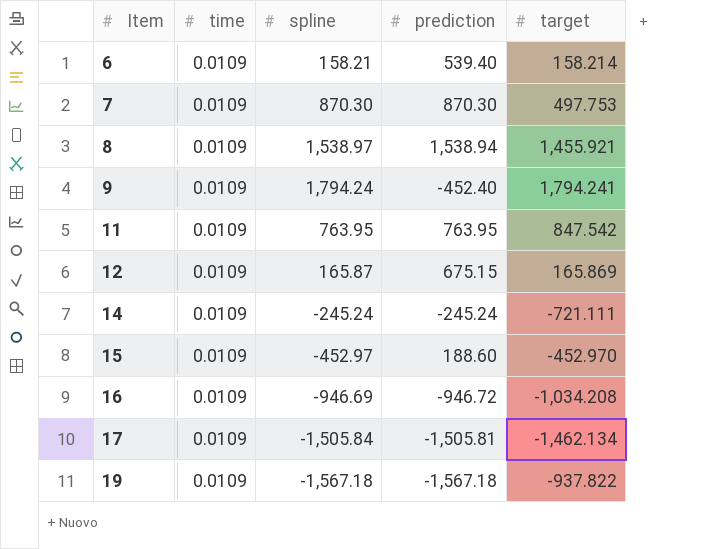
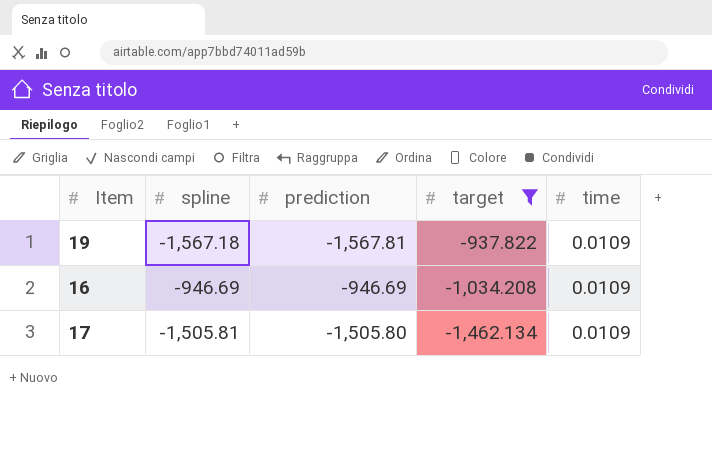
filter: none -> target <= -937.822
row order: Item ascending -> target descending
column time | position: 2 -> 5
19 | prediction: -1,567.18 -> -1,567.81
16 | prediction: -946.72 -> -946.69
17 | spline: -1,505.84 -> -1,505.81
17 | prediction: -1,505.81 -> -1,505.80

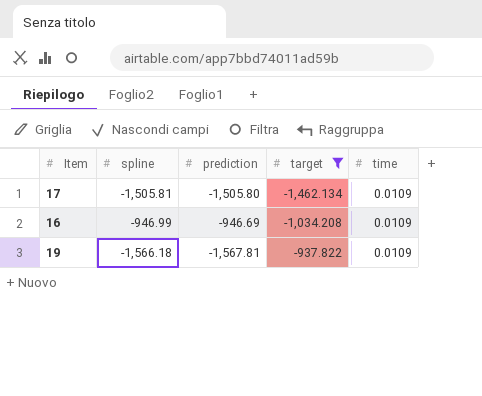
row order: target descending -> target ascending
16 | spline: -946.69 -> -946.99
19 | spline: -1,567.18 -> -1,566.18

